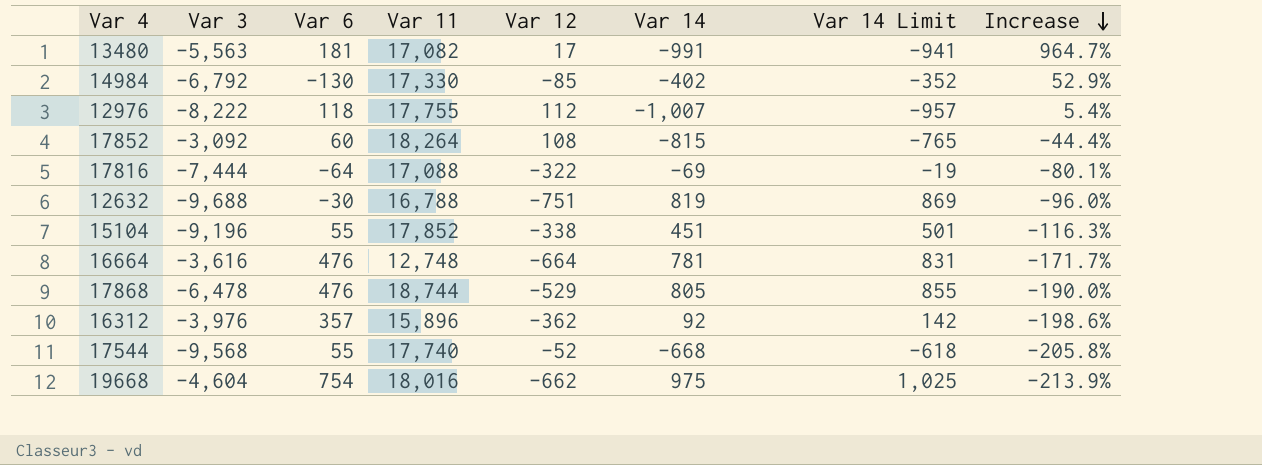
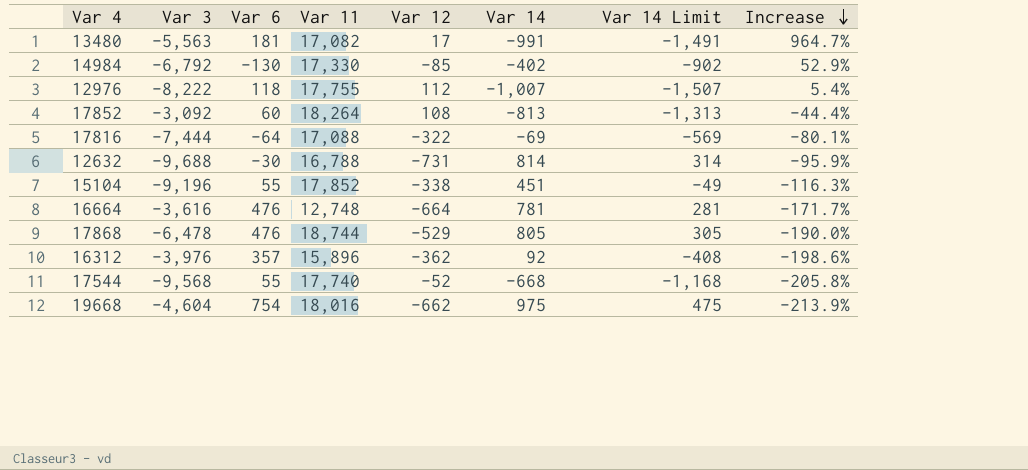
column Var 14 Limit | formula: [Var 14] + 50 -> [Var 14] - 500
17852 | Var 14: -815 -> -813
12632 | Var 12: -751 -> -731
12632 | Var 14: 819 -> 814
12632 | Increase: -96.0% -> -95.9%

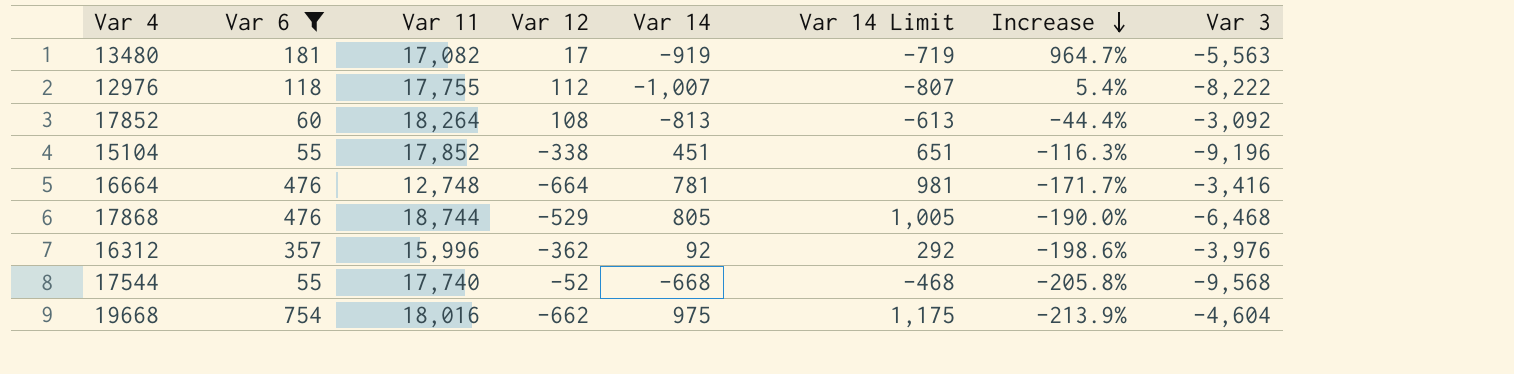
filter: none -> Var 6 >= 55
column Var 14 Limit | formula: [Var 14] - 500 -> [Var 14] + 200
column Var 3 | position: 2 -> 8
13480 | Var 14: -991 -> -919
16664 | Var 3: -3,616 -> -3,416
17868 | Var 3: -6,478 -> -6,468
16312 | Var 11: 15,896 -> 15,996

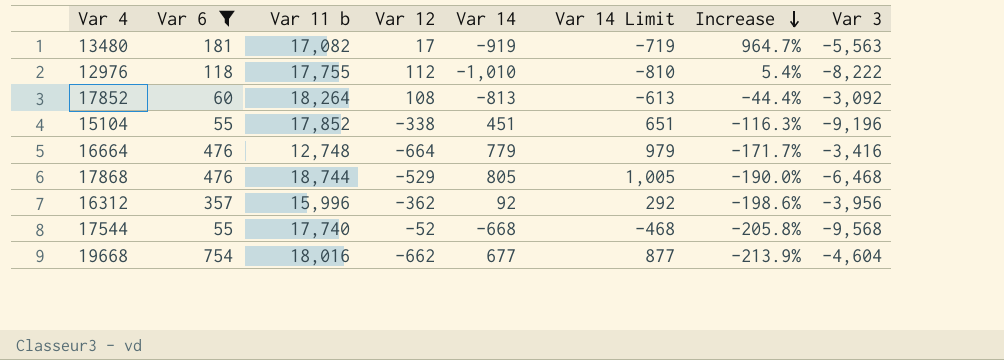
column name: Var 11 -> Var 11 b
12976 | Var 14: -1,007 -> -1,010
12976 | Var 14 Limit: -807 -> -810
16664 | Var 14: 781 -> 779
16664 | Var 14 Limit: 981 -> 979
16312 | Var 3: -3,976 -> -3,956
19668 | Var 14: 975 -> 677
19668 | Var 14 Limit: 1,175 -> 877

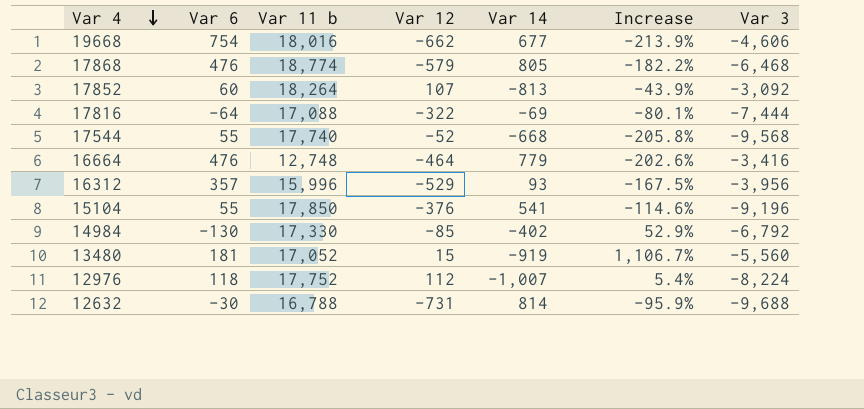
filter: Var 6 >= 55 -> none
row order: Increase descending -> Var 4 descending
column Var 14 Limit | formula: [Var 14] + 200 -> none
19668 | Var 3: -4,604 -> -4,606
17868 | Var 11 b: 18,744 -> 18,774
17868 | Var 12: -529 -> -579
17868 | Increase: -190.0% -> -182.2%
17852 | Var 12: 108 -> 107
17852 | Increase: -44.4% -> -43.9%
16664 | Var 12: -664 -> -464
16664 | Increase: -171.7% -> -202.6%
16312 | Var 12: -362 -> -529
16312 | Var 14: 92 -> 93
16312 | Increase: -198.6% -> -167.5%
15104 | Var 11 b: 17,852 -> 17,850
15104 | Var 12: -338 -> -376
15104 | Var 14: 451 -> 541
15104 | Increase: -116.3% -> -114.6%
13480 | Var 11 b: 17,082 -> 17,052
13480 | Var 12: 17 -> 15
13480 | Increase: 964.7% -> 1,106.7%
13480 | Var 3: -5,563 -> -5,560
12976 | Var 11 b: 17,755 -> 17,752
12976 | Var 14: -1,010 -> -1,007
12976 | Var 3: -8,222 -> -8,224

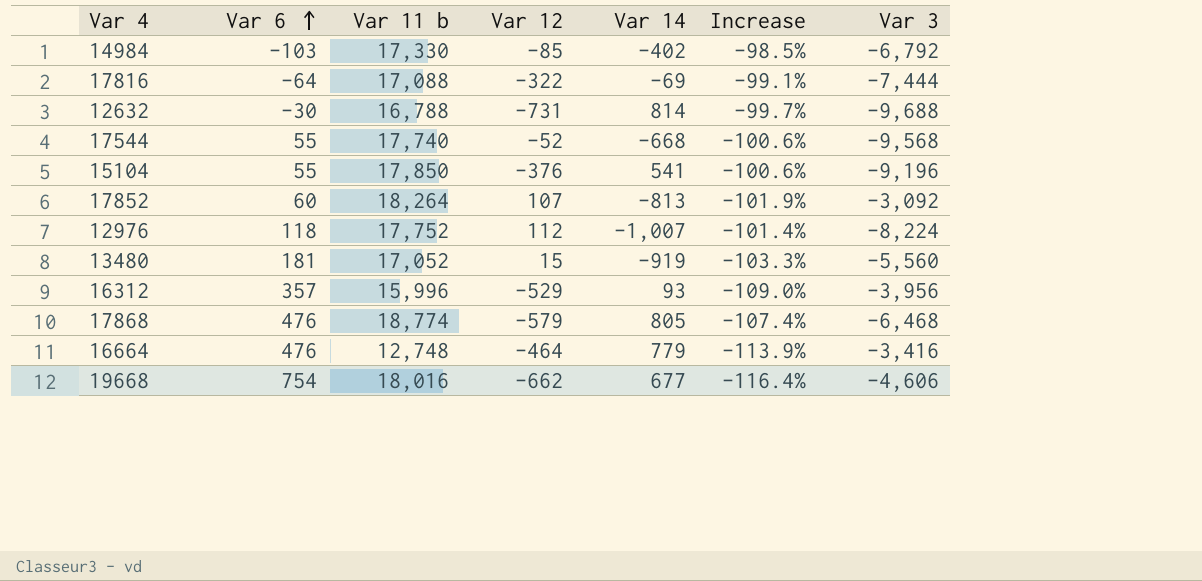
row order: Var 4 descending -> Var 6 ascending
column Increase | formula: ([Var 6] - [Var 12]) / [Var 12] -> ([Var 6] - [Var 3]) / [Var 3]
14984 | Var 6: -130 -> -103

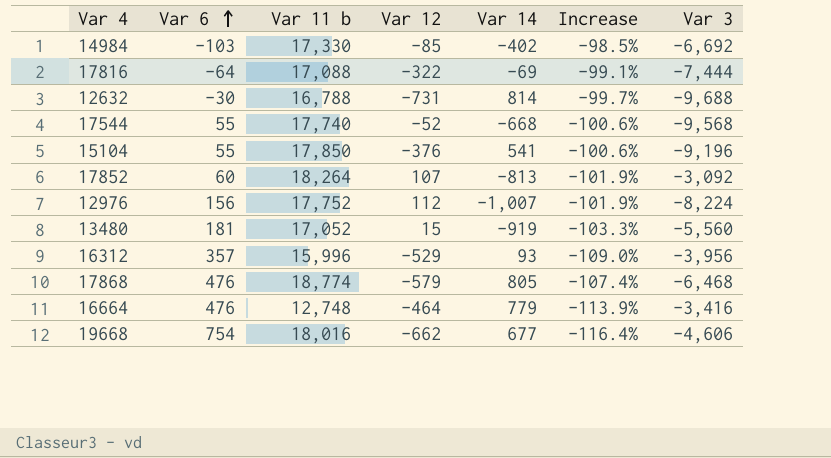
14984 | Var 3: -6,792 -> -6,692
12976 | Var 6: 118 -> 156
12976 | Increase: -101.4% -> -101.9%

